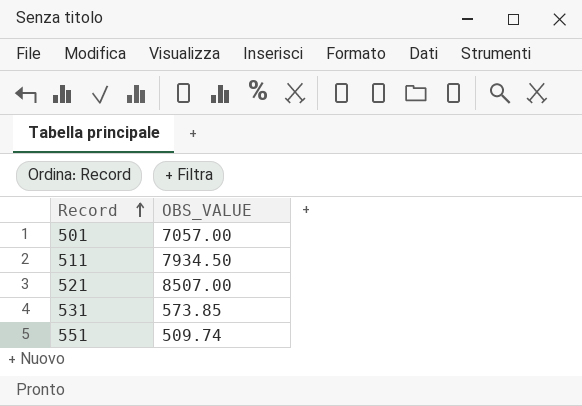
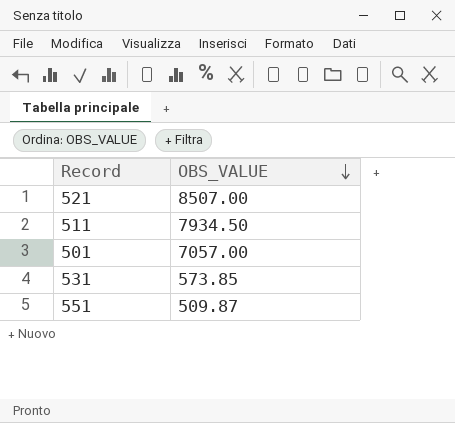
row order: Record ascending -> OBS_VALUE descending
551 | OBS_VALUE: 509.74 -> 509.87

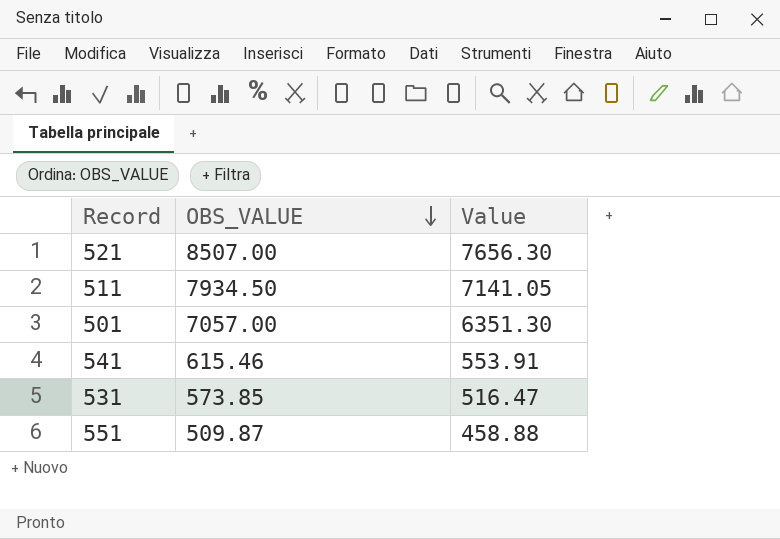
column Value | formula: none -> [OBS_VALUE] * 0.9
row 541: none -> 615.46 | 553.91

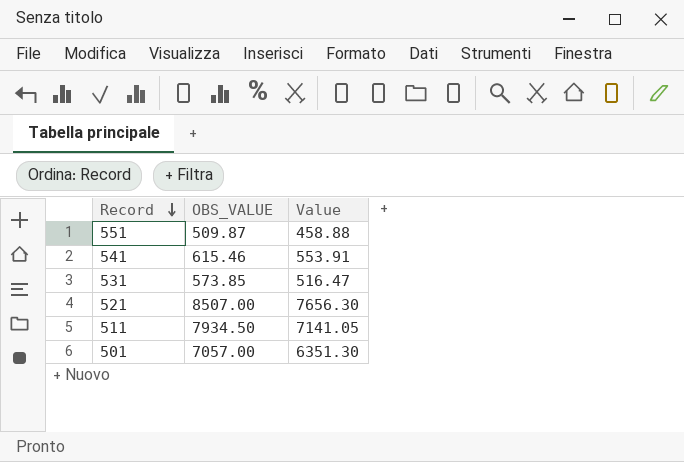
row order: OBS_VALUE descending -> Record descending

